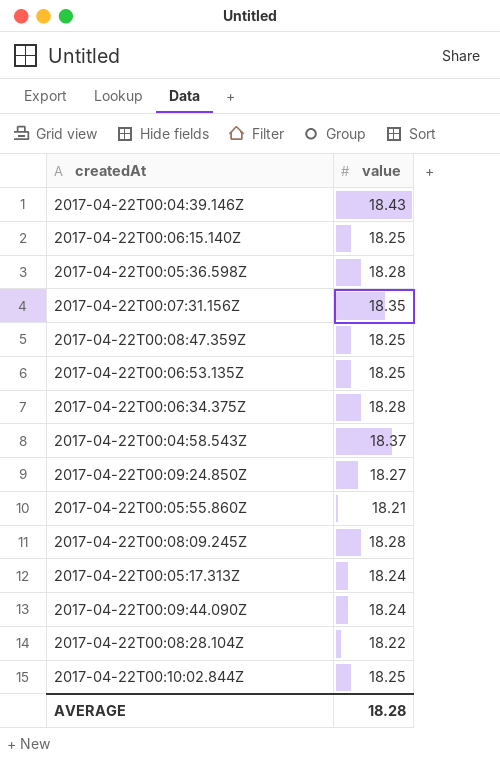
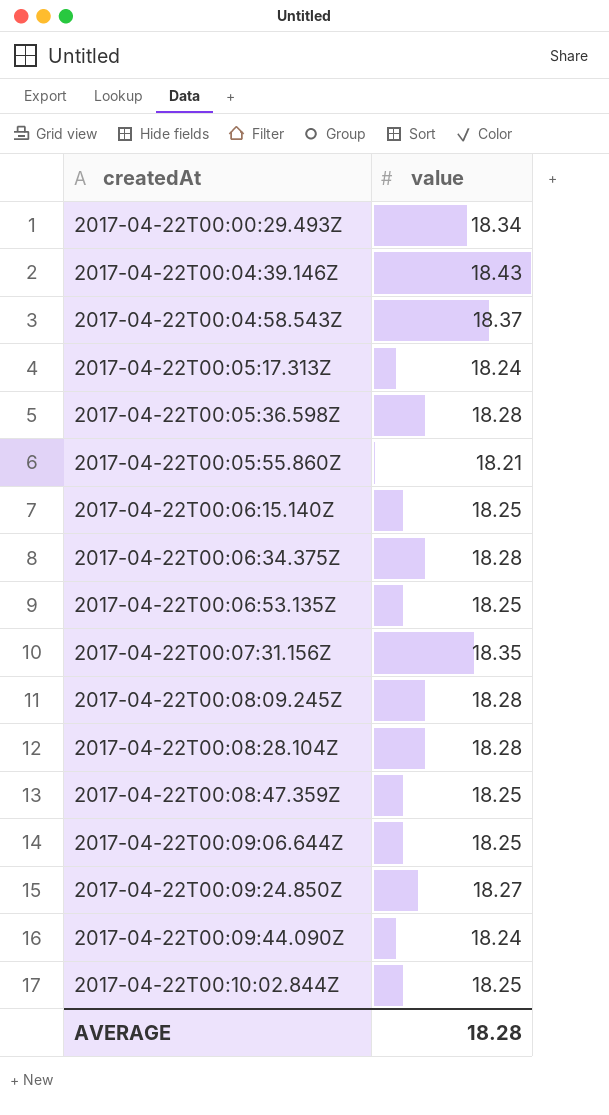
row order: none -> createdAt ascending
row 2017-04-22T00:00:29.493Z: none -> 18.34
2017-04-22T00:08:28.104Z | value: 18.22 -> 18.28
row 2017-04-22T00:09:06.644Z: none -> 18.25

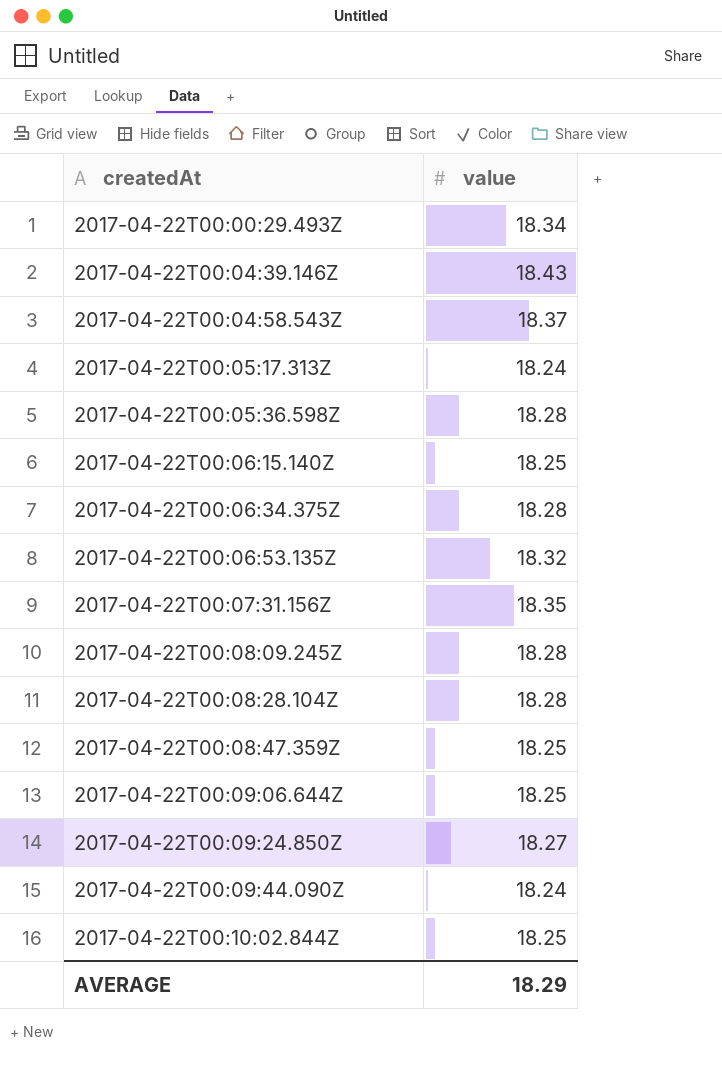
row 2017-04-22T00:05:55.860Z: 18.21 -> none
2017-04-22T00:06:53.135Z | value: 18.25 -> 18.32
AVERAGE | value: 18.28 -> 18.29

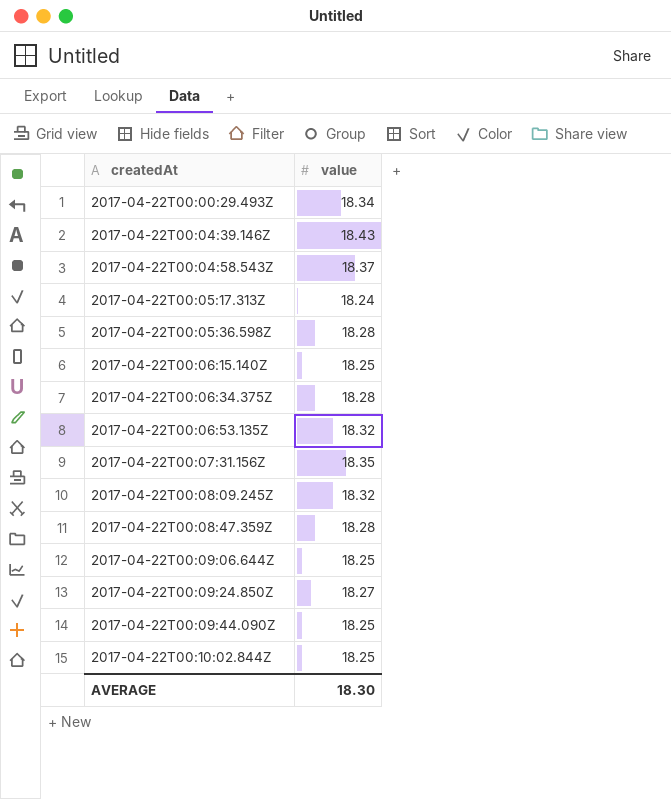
row 2017-04-22T00:08:28.104Z: 18.28 -> none
2017-04-22T00:08:09.245Z | value: 18.28 -> 18.32
2017-04-22T00:08:47.359Z | value: 18.25 -> 18.28
2017-04-22T00:09:44.090Z | value: 18.24 -> 18.25
AVERAGE | value: 18.29 -> 18.30

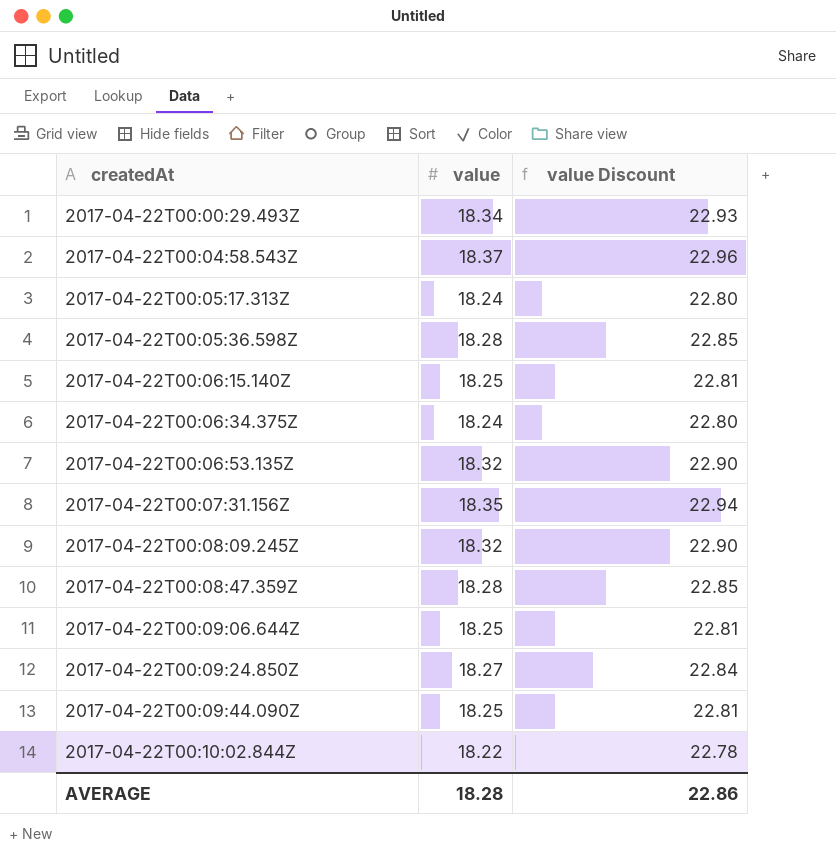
column value Discount | formula: none -> [value] * 1.25
row 2017-04-22T00:04:39.146Z: 18.43 -> none
2017-04-22T00:06:34.375Z | value: 18.28 -> 18.24
2017-04-22T00:10:02.844Z | value: 18.25 -> 18.22
AVERAGE | value: 18.30 -> 18.28

